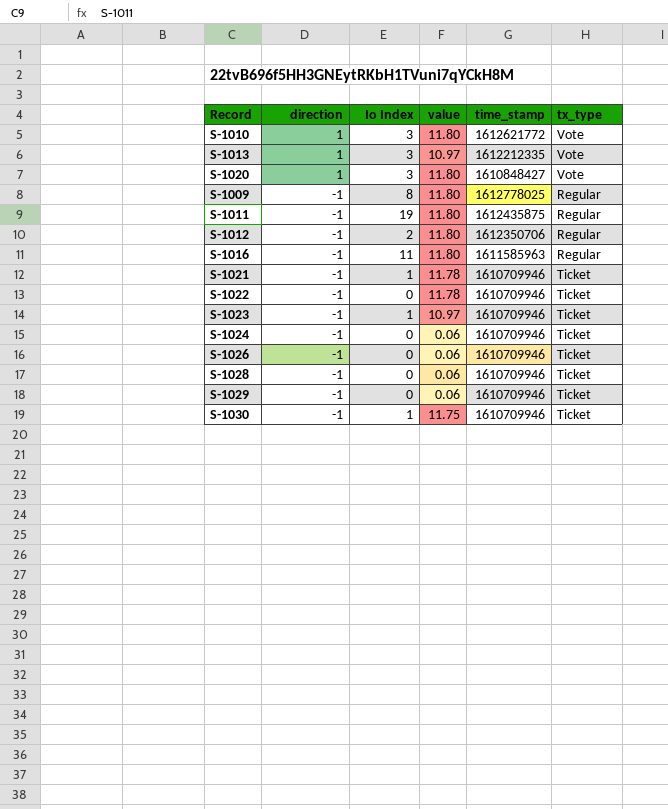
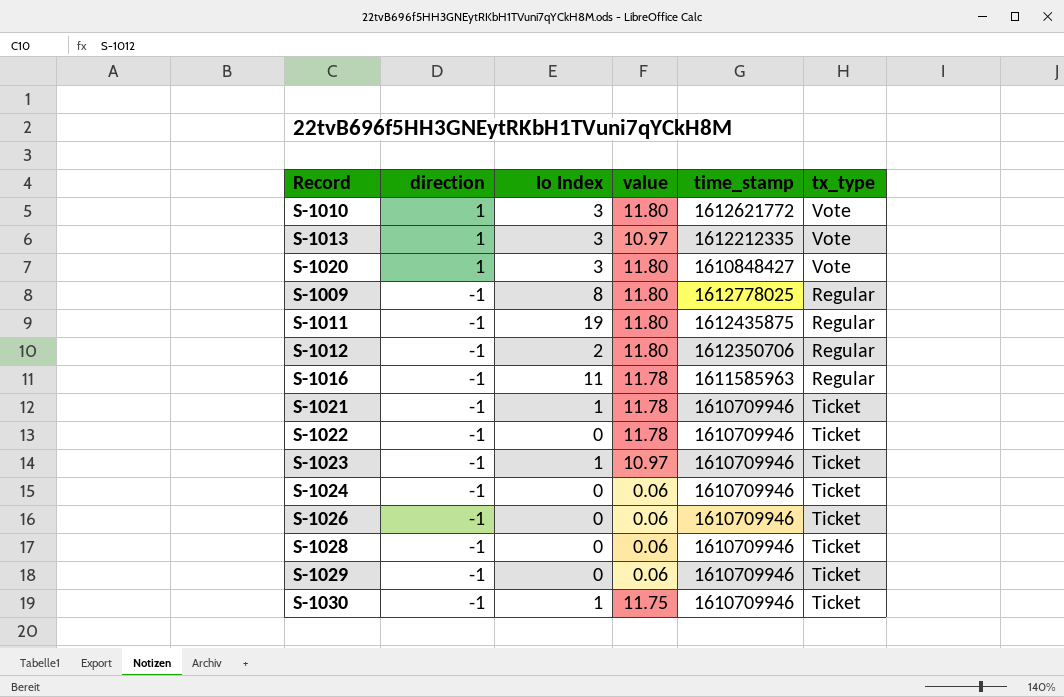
S-1016 | value: 11.80 -> 11.78

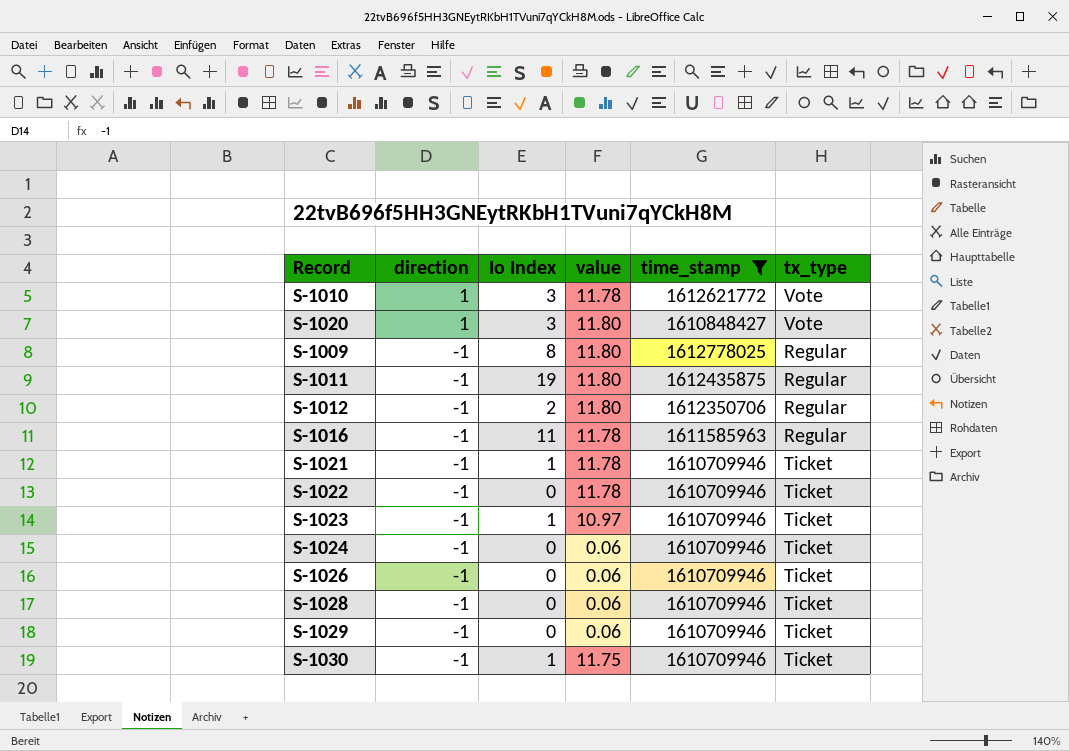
filter: none -> time_stamp != 1612212335
S-1010 | value: 11.80 -> 11.78

